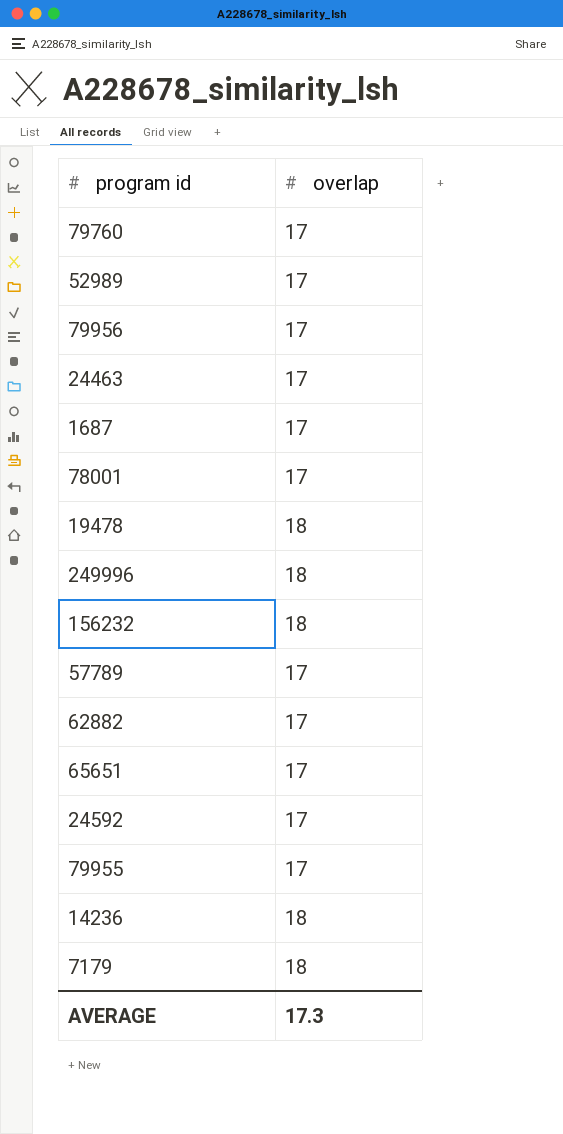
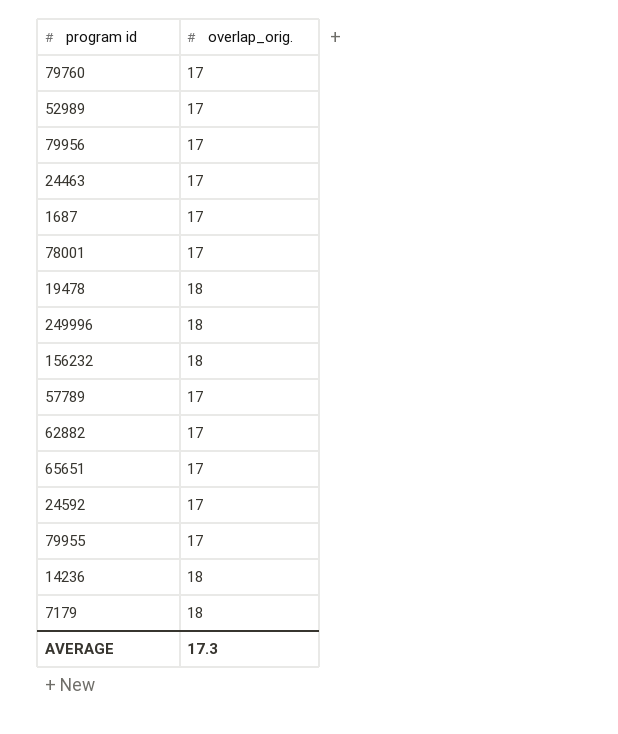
column name: overlap -> overlap_orig.

